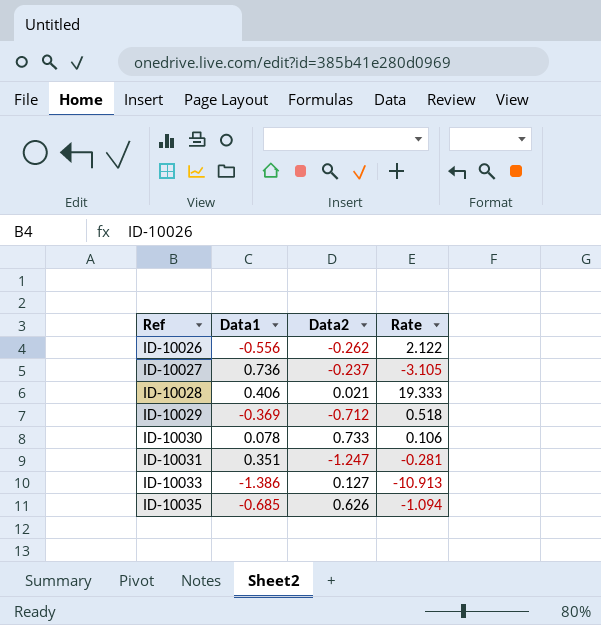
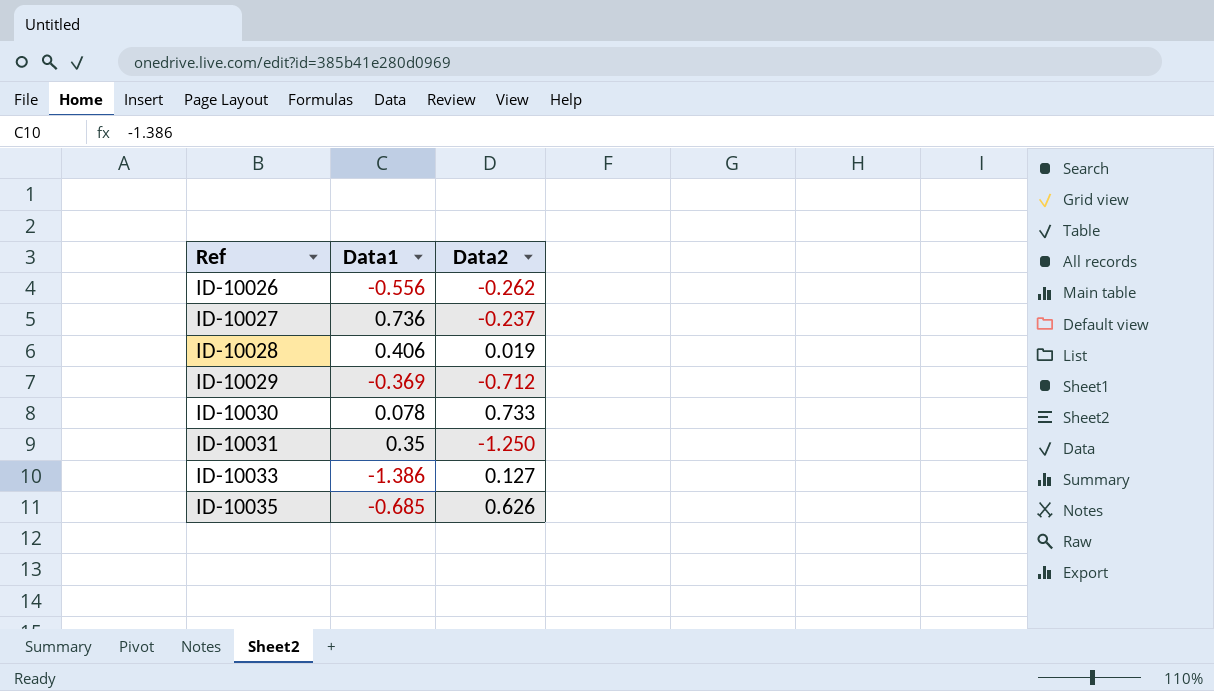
column Rate | formula: [Data1] / [Data2] -> none
ID-10028 | Data2: 0.021 -> 0.019
ID-10031 | Data1: 0.351 -> 0.35
ID-10031 | Data2: -1.247 -> -1.250

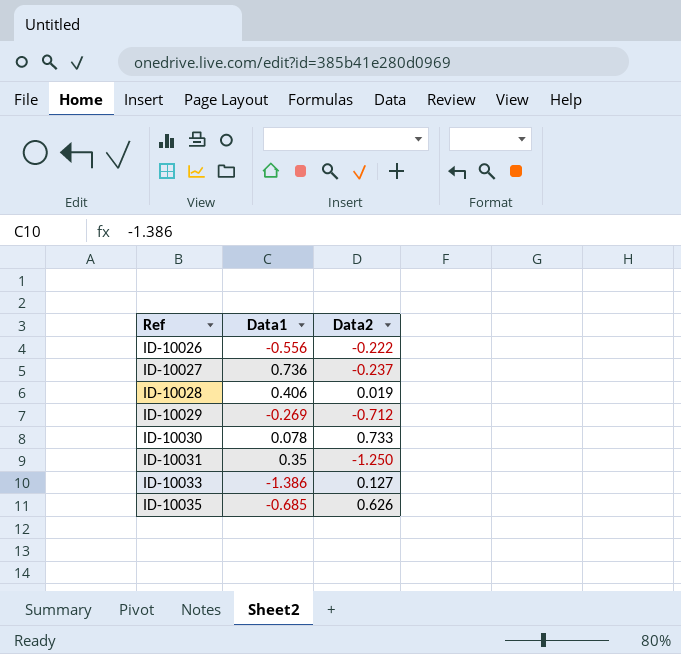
ID-10026 | Data2: -0.262 -> -0.222
ID-10029 | Data1: -0.369 -> -0.269

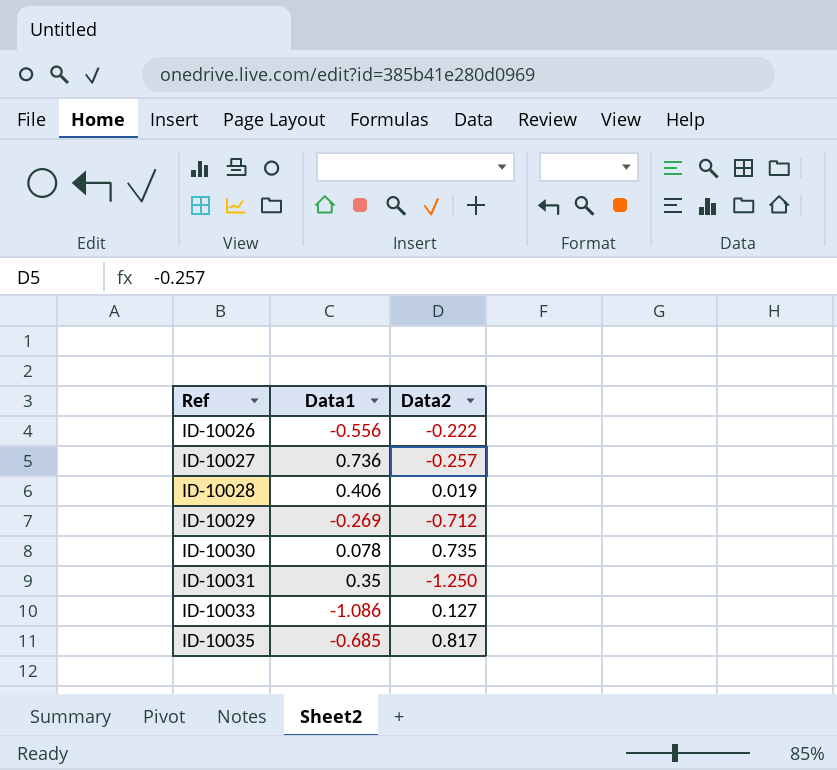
ID-10027 | Data2: -0.237 -> -0.257
ID-10030 | Data2: 0.733 -> 0.735
ID-10033 | Data1: -1.386 -> -1.086
ID-10035 | Data2: 0.626 -> 0.817

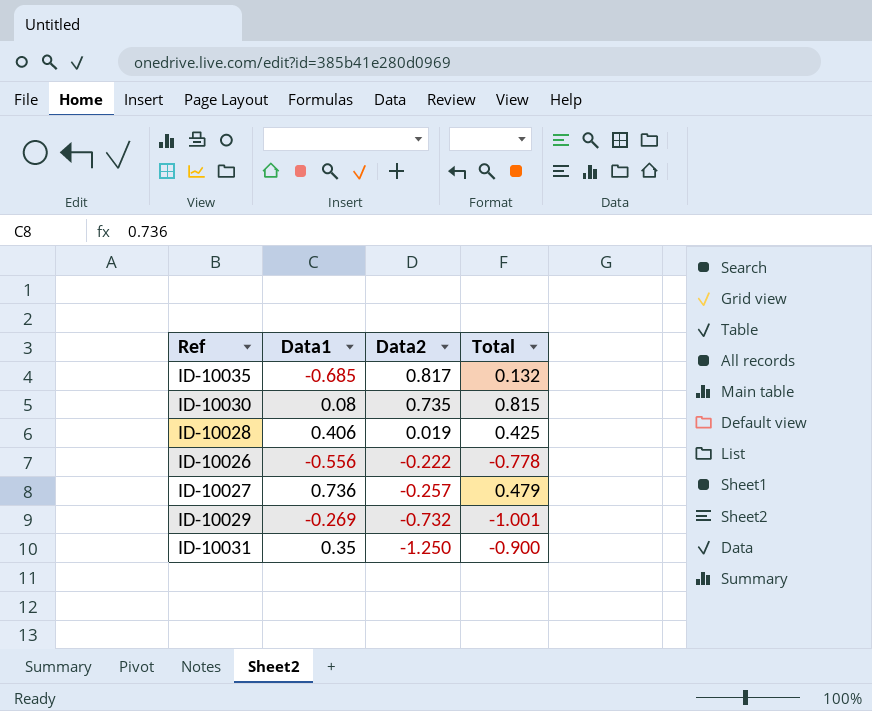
row order: Ref ascending -> Data2 descending
column Total | formula: none -> [Data1] + [Data2]
row ID-10033: -1.086 | 0.127 -> none
ID-10030 | Data1: 0.078 -> 0.08
ID-10029 | Data2: -0.712 -> -0.732

